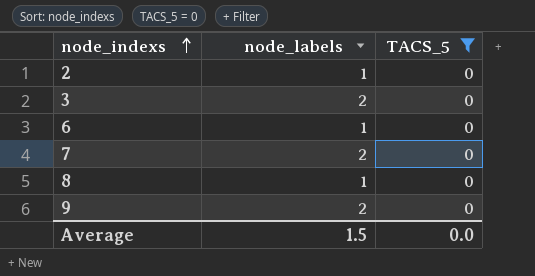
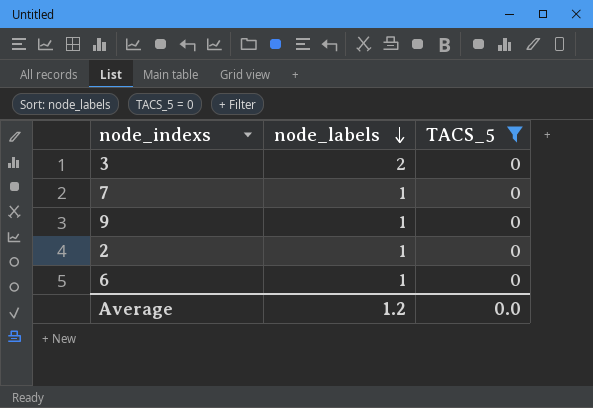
row order: node_indexs ascending -> node_labels descending
row 8: 1 | 0 -> none
7 | node_labels: 2 -> 1
9 | node_labels: 2 -> 1
Average | node_labels: 1.5 -> 1.2

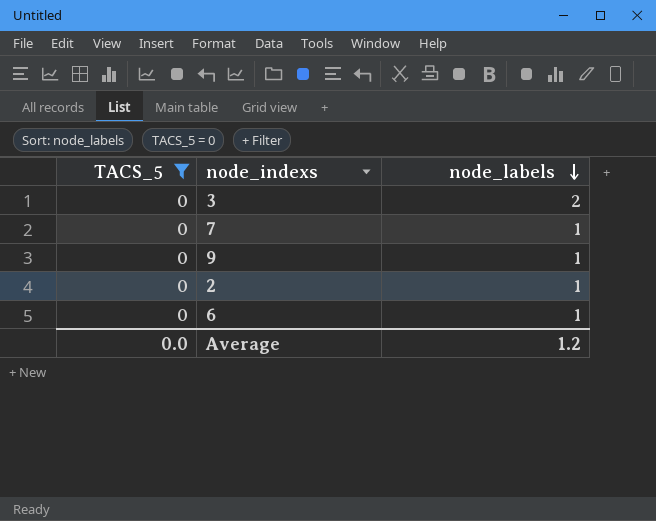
column TACS_5 | position: 3 -> 1

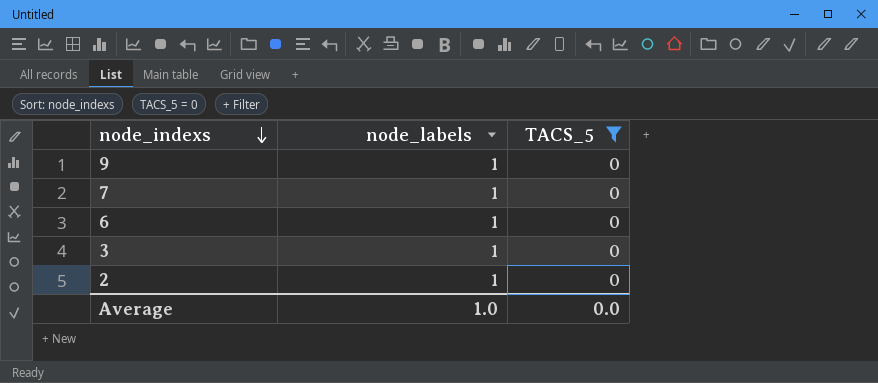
row order: node_labels descending -> node_indexs descending
column TACS_5 | position: 1 -> 3
3 | node_labels: 2 -> 1
Average | node_labels: 1.2 -> 1.0

